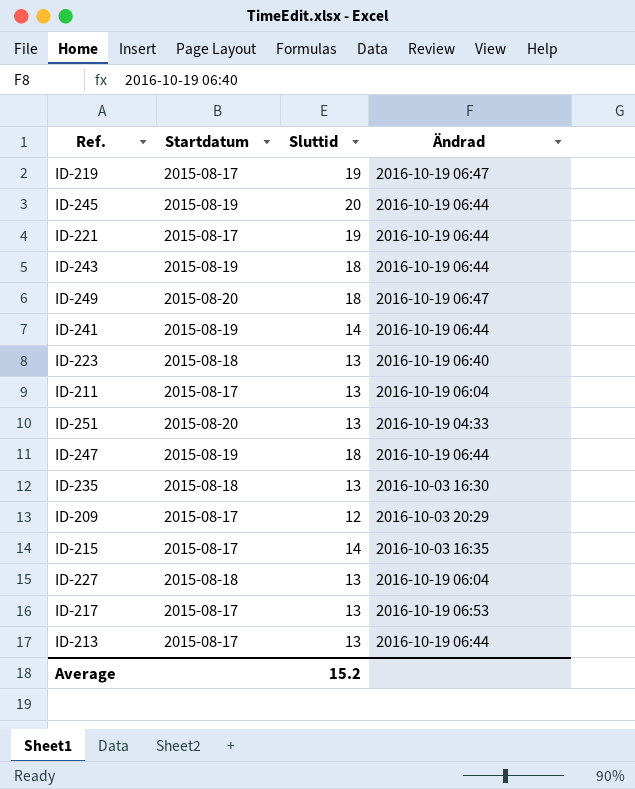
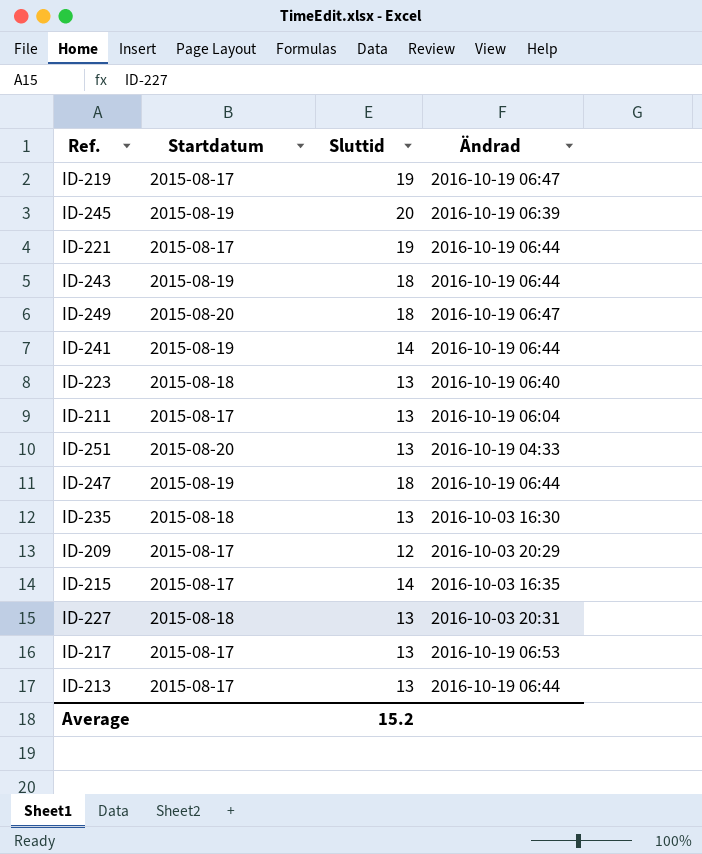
ID-245 | Ändrad: 2016-10-19 06:44 -> 2016-10-19 06:39
ID-227 | Ändrad: 2016-10-19 06:04 -> 2016-10-03 20:31

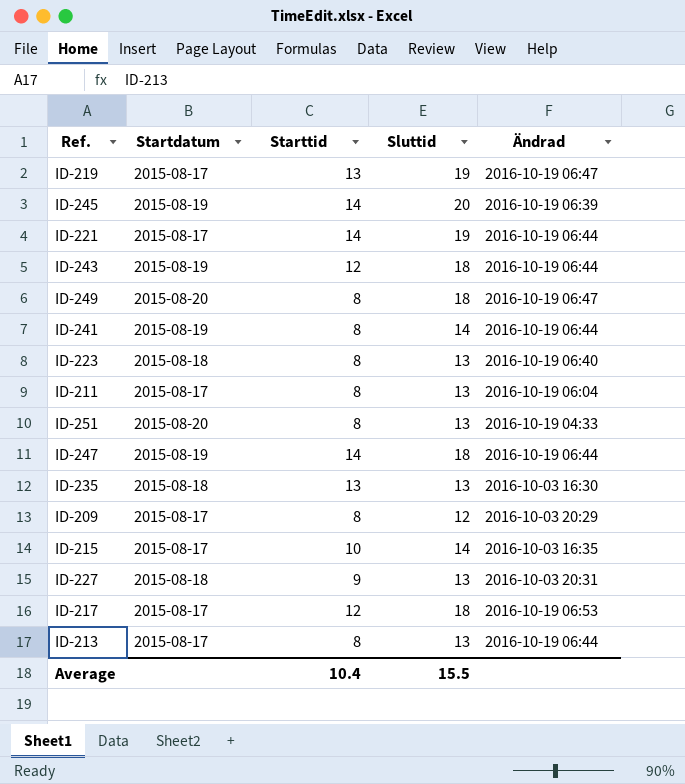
column Starttid | position: none -> 3
ID-217 | Sluttid: 13 -> 18
Average | Sluttid: 15.2 -> 15.5

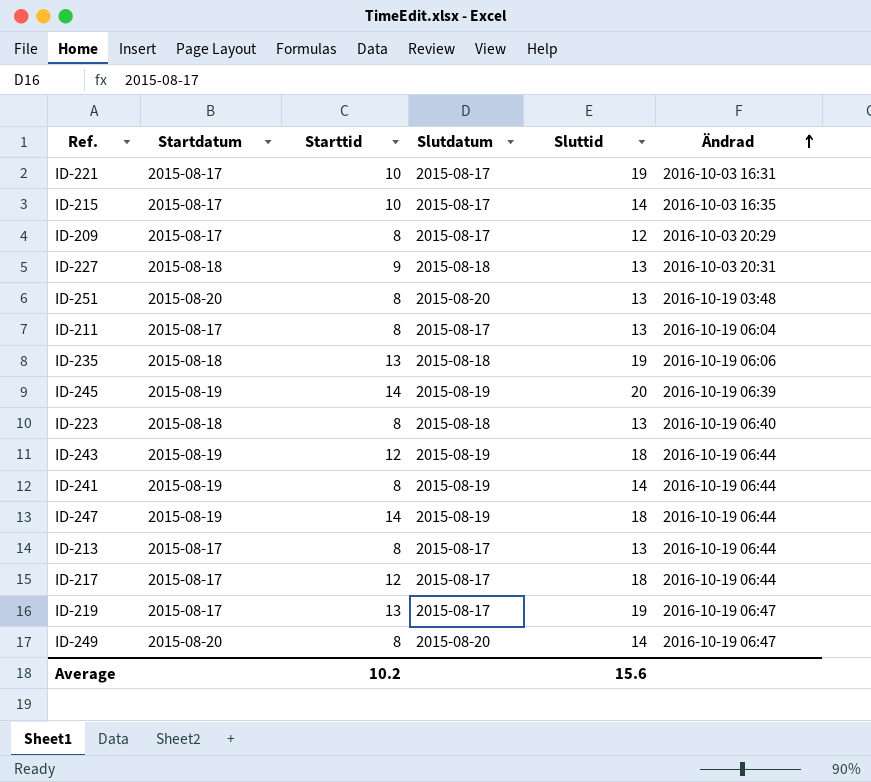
row order: none -> Ändrad ascending
column Slutdatum | position: none -> 4
ID-221 | Starttid: 14 -> 10
ID-221 | Ändrad: 2016-10-19 06:44 -> 2016-10-03 16:31
ID-251 | Ändrad: 2016-10-19 04:33 -> 2016-10-19 03:48
ID-235 | Sluttid: 13 -> 19
ID-235 | Ändrad: 2016-10-03 16:30 -> 2016-10-19 06:06
ID-217 | Ändrad: 2016-10-19 06:53 -> 2016-10-19 06:44
ID-249 | Sluttid: 18 -> 14
Average | Starttid: 10.4 -> 10.2
Average | Sluttid: 15.5 -> 15.6

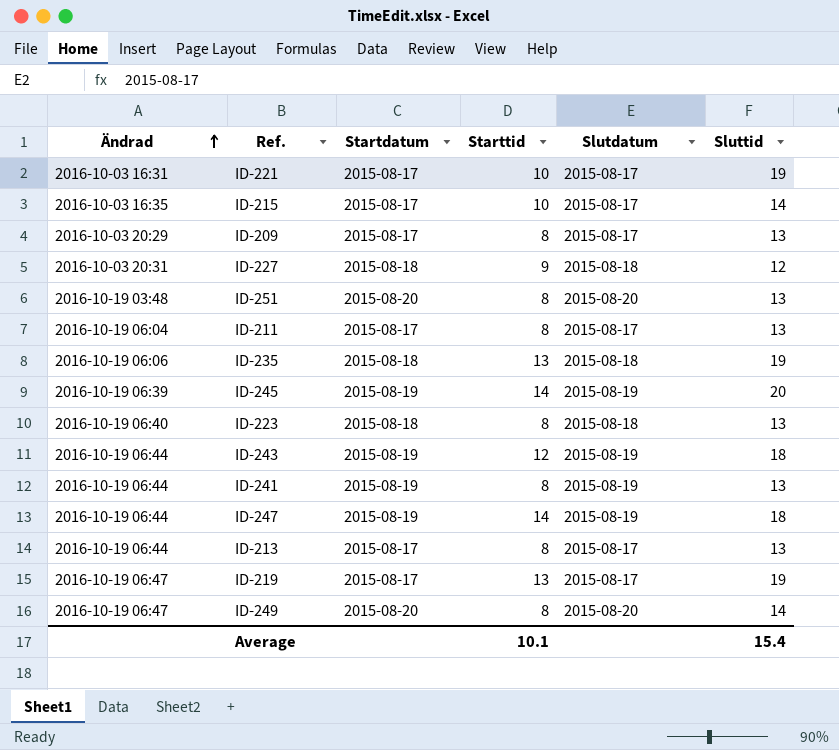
column Ändrad | position: 6 -> 1
row ID-217: 2015-08-17 | 12 | 2015-08-17 | 18 | 2016-10-19 06:44 -> none
ID-209 | Sluttid: 12 -> 13
ID-227 | Sluttid: 13 -> 12
ID-241 | Sluttid: 14 -> 13
Average | Starttid: 10.2 -> 10.1
Average | Sluttid: 15.6 -> 15.4

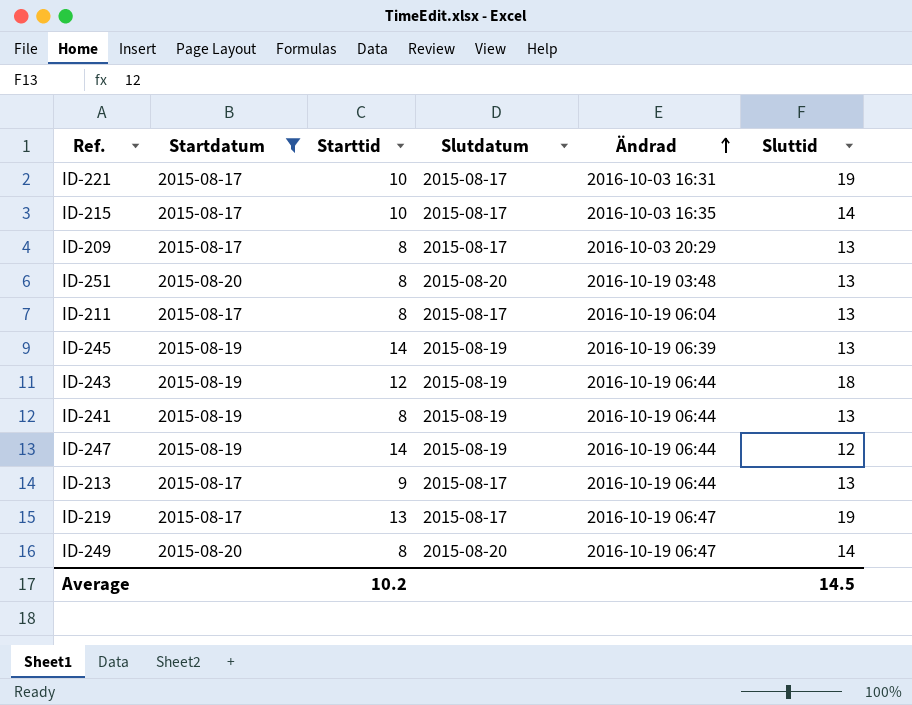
filter: none -> Startdatum != 2015-08-18
column Ändrad | position: 1 -> 5
ID-245 | Sluttid: 20 -> 13
ID-247 | Sluttid: 18 -> 12
ID-213 | Starttid: 8 -> 9
Average | Starttid: 10.1 -> 10.2
Average | Sluttid: 15.4 -> 14.5

